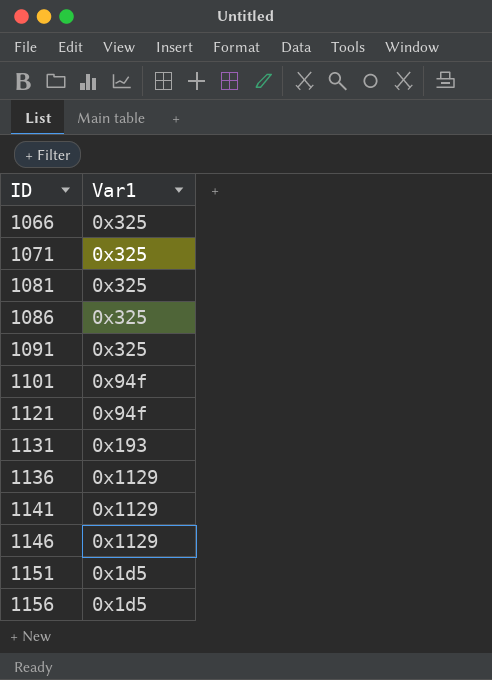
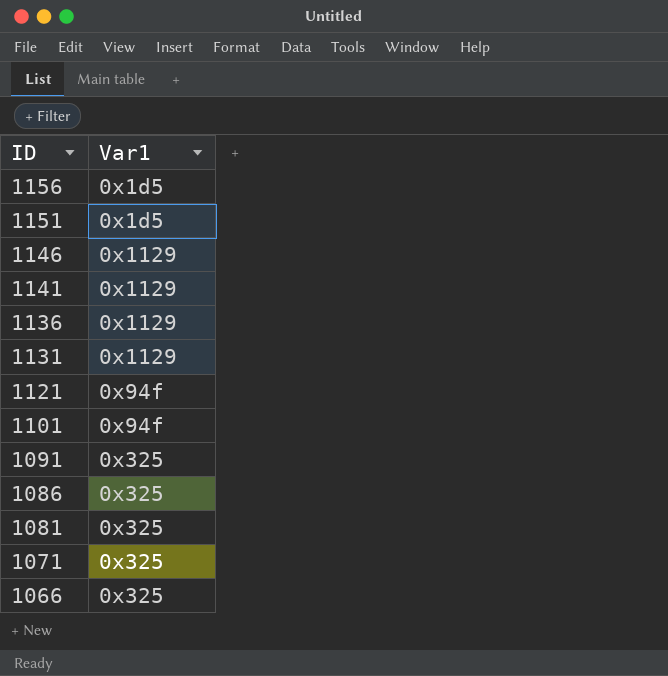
row order: ID ascending -> ID descending
1131 | Var1: 0x193 -> 0x1129

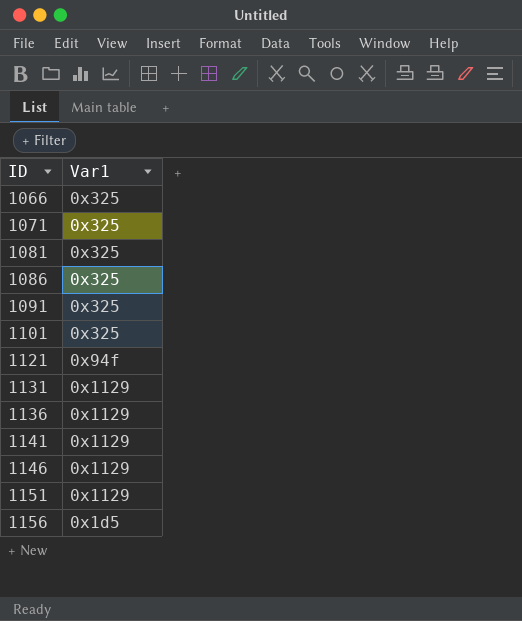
row order: ID descending -> ID ascending
1101 | Var1: 0x94f -> 0x325
1151 | Var1: 0x1d5 -> 0x1129

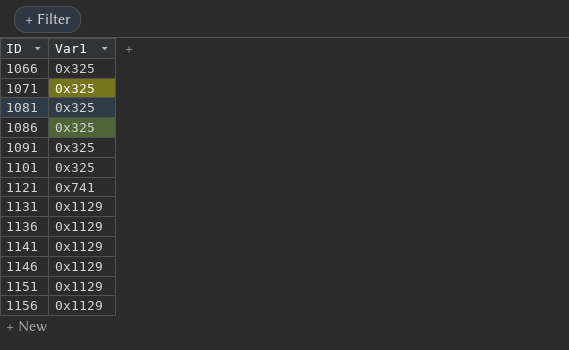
1121 | Var1: 0x94f -> 0x741
1156 | Var1: 0x1d5 -> 0x1129

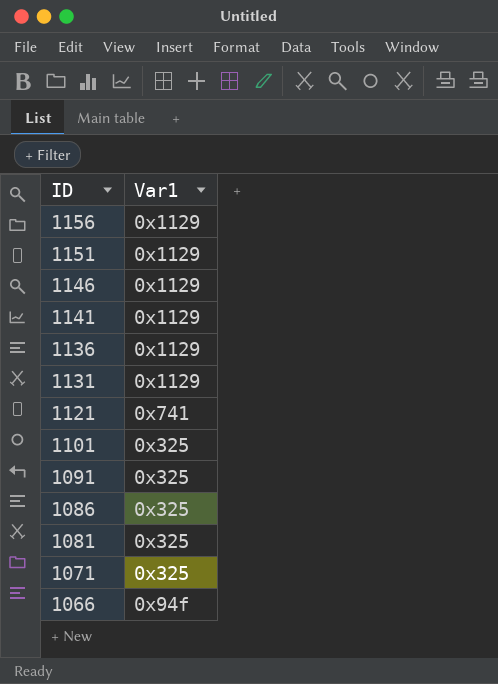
row order: ID ascending -> ID descending
1066 | Var1: 0x325 -> 0x94f

